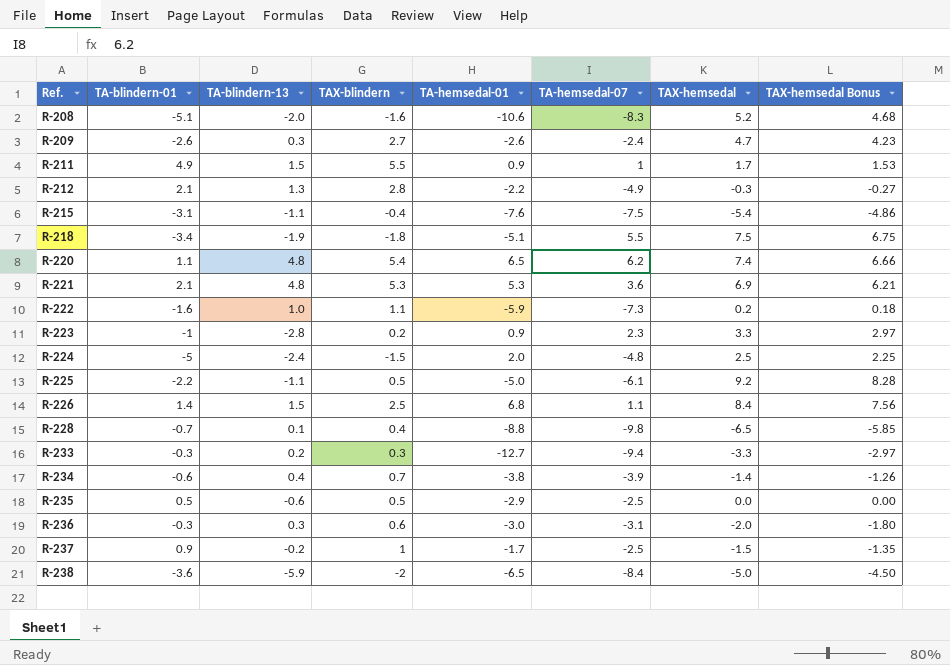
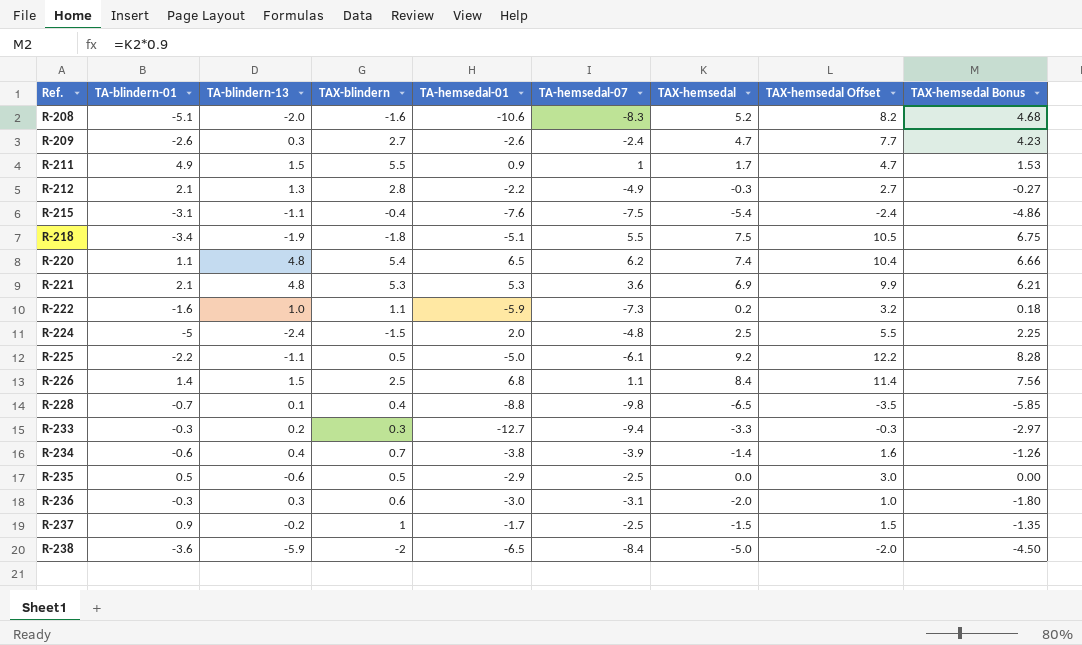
column TAX-hemsedal Offset | formula: none -> [TAX-hemsedal] + 3
row R-223: -1 | -2.8 | 0.2 | 0.9 | 2.3 | 3.3 | 2.97 -> none

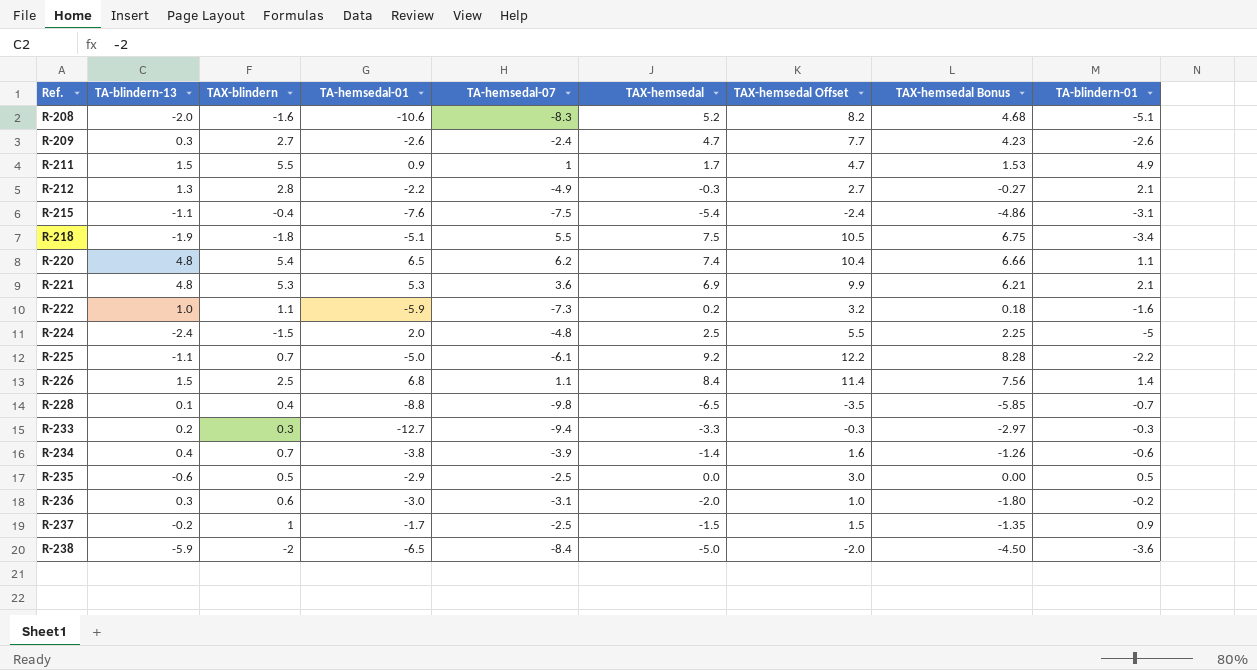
column TA-blindern-01 | position: 2 -> 9
R-225 | TAX-blindern: 0.5 -> 0.7
R-236 | TA-blindern-01: -0.3 -> -0.2

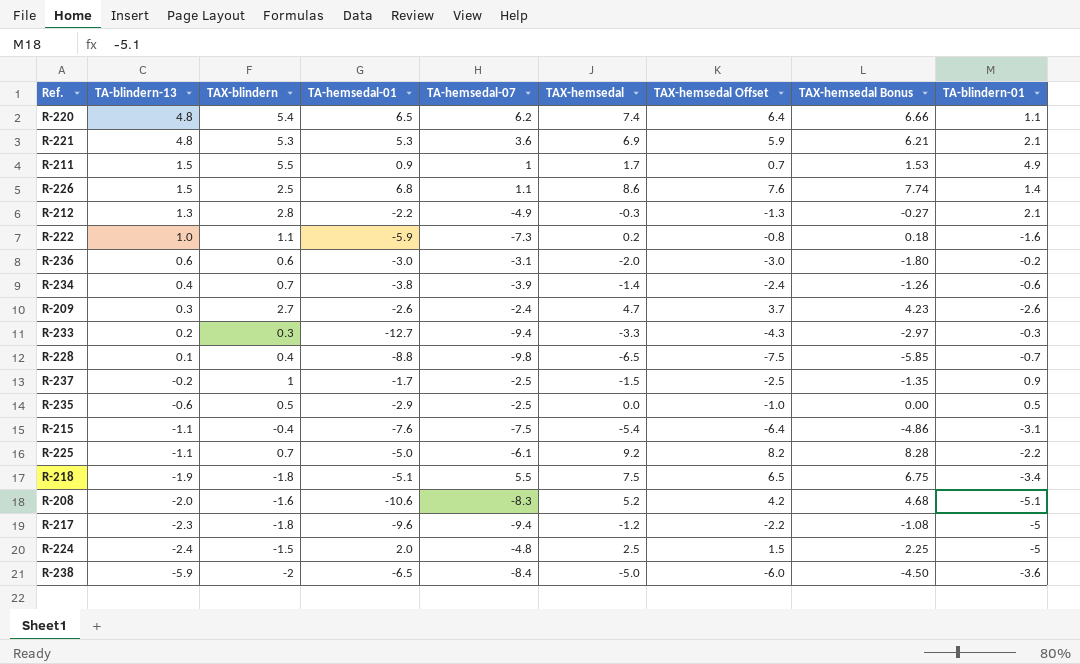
row order: Ref. ascending -> TA-blindern-13 descending
column TAX-hemsedal Offset | formula: [TAX-hemsedal] + 3 -> [TAX-hemsedal] - 1
R-226 | TAX-hemsedal: 8.4 -> 8.6
R-226 | TAX-hemsedal Bonus: 7.56 -> 7.74
R-236 | TA-blindern-13: 0.3 -> 0.6
row R-217: none -> -2.3 | -1.8 | -9.6 | -9.4 | -1.2 | -2.2 | -1.08 | -5

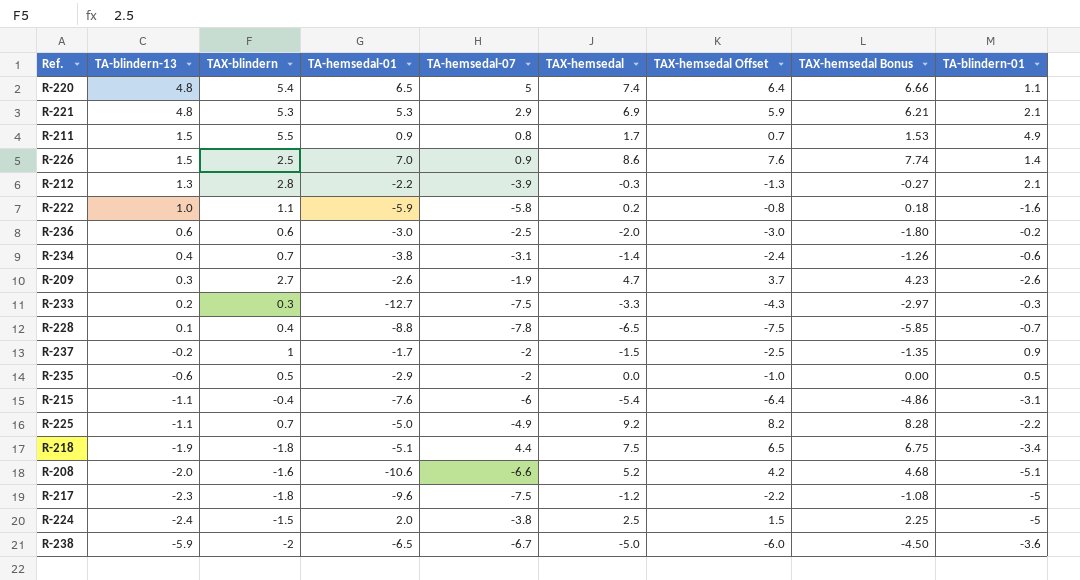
R-220 | TA-hemsedal-07: 6.2 -> 5
R-221 | TA-hemsedal-07: 3.6 -> 2.9
R-211 | TA-hemsedal-07: 1 -> 0.8
R-226 | TA-hemsedal-01: 6.8 -> 7.0
R-226 | TA-hemsedal-07: 1.1 -> 0.9
R-212 | TA-hemsedal-07: -4.9 -> -3.9
R-222 | TA-hemsedal-07: -7.3 -> -5.8
R-236 | TA-hemsedal-07: -3.1 -> -2.5
R-234 | TA-hemsedal-07: -3.9 -> -3.1
R-209 | TA-hemsedal-07: -2.4 -> -1.9
R-233 | TA-hemsedal-07: -9.4 -> -7.5
R-228 | TA-hemsedal-07: -9.8 -> -7.8
R-237 | TA-hemsedal-07: -2.5 -> -2
R-235 | TA-hemsedal-07: -2.5 -> -2
R-215 | TA-hemsedal-07: -7.5 -> -6
R-225 | TA-hemsedal-07: -6.1 -> -4.9
R-218 | TA-hemsedal-07: 5.5 -> 4.4
R-208 | TA-hemsedal-07: -8.3 -> -6.6
R-217 | TA-hemsedal-07: -9.4 -> -7.5
R-224 | TA-hemsedal-07: -4.8 -> -3.8
R-238 | TA-hemsedal-07: -8.4 -> -6.7

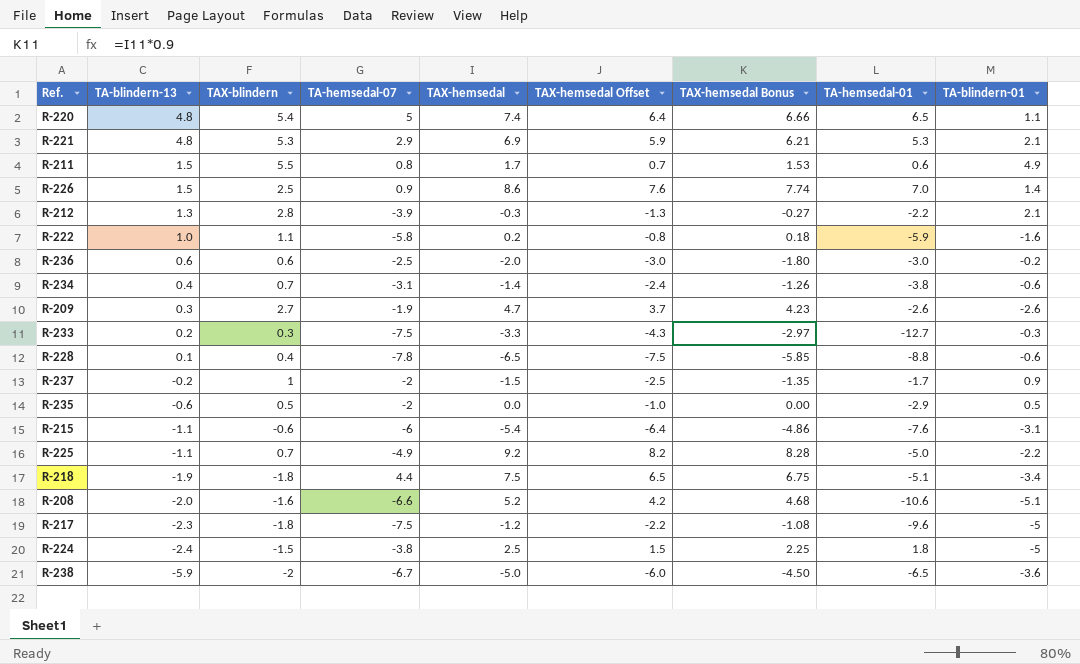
column TA-hemsedal-01 | position: 4 -> 8
R-211 | TA-hemsedal-01: 0.9 -> 0.6
R-228 | TA-blindern-01: -0.7 -> -0.6
R-215 | TAX-blindern: -0.4 -> -0.6
R-224 | TA-hemsedal-01: 2.0 -> 1.8

